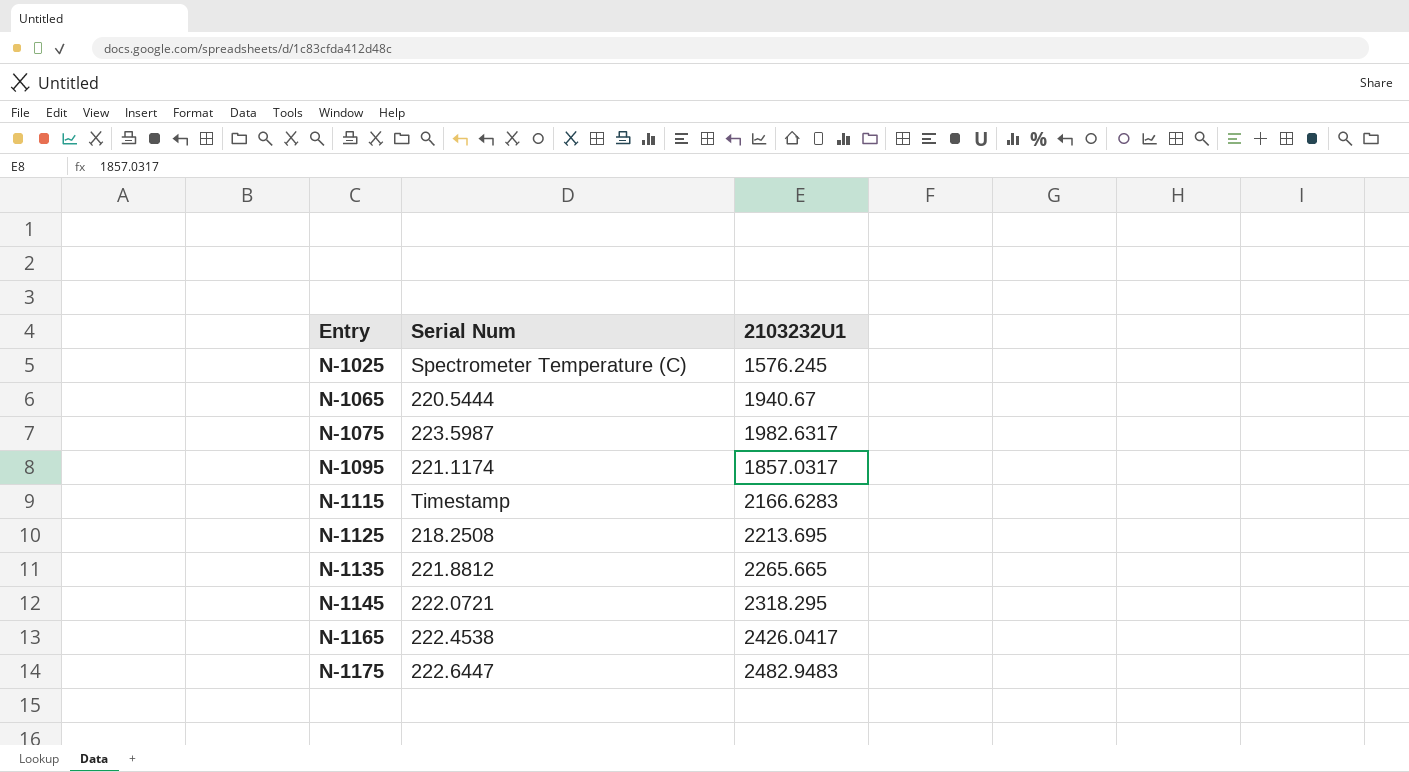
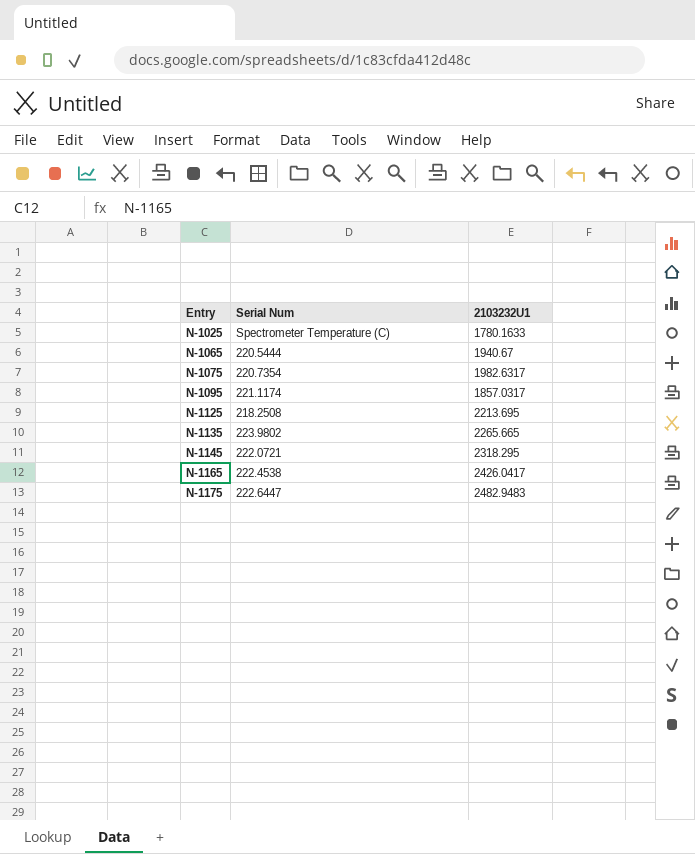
row N-1115: Timestamp | 2166.6283 -> none
N-1025 | 2103232U1: 1576.245 -> 1780.1633
N-1075 | Serial Num: 223.5987 -> 220.7354
N-1135 | Serial Num: 221.8812 -> 223.9802

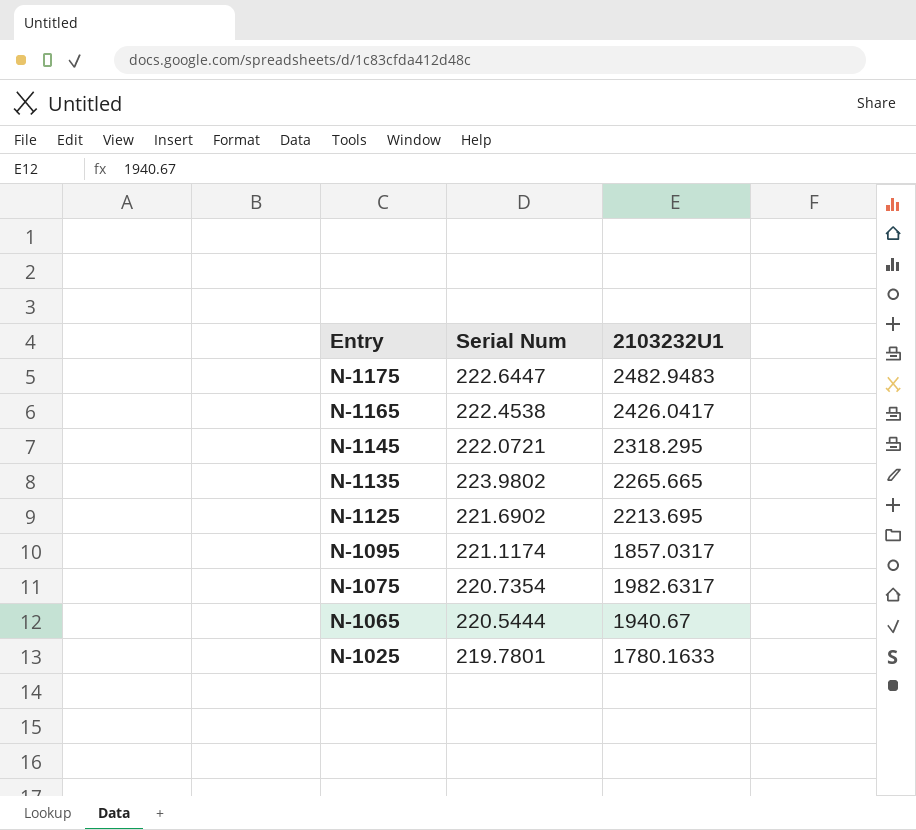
row order: Entry ascending -> Entry descending
N-1125 | Serial Num: 218.2508 -> 221.6902
N-1025 | Serial Num: Spectrometer Temperature (C) -> 219.7801

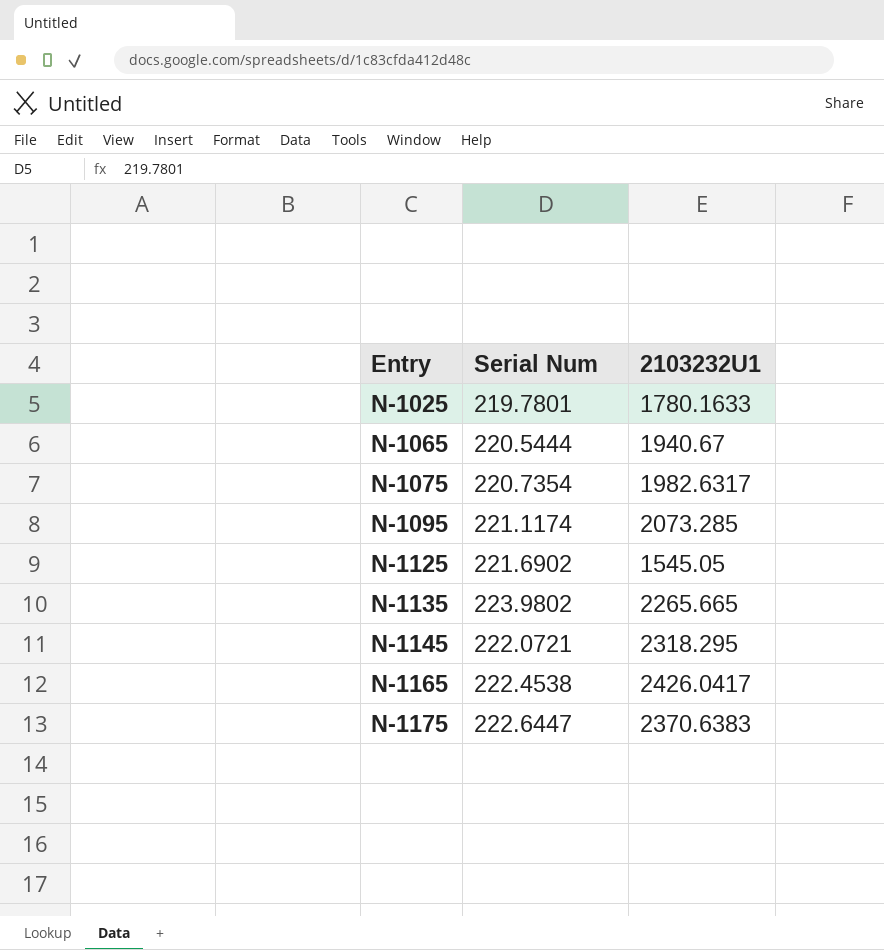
row order: Entry descending -> Entry ascending
N-1095 | 2103232U1: 1857.0317 -> 2073.285
N-1125 | 2103232U1: 2213.695 -> 1545.05
N-1175 | 2103232U1: 2482.9483 -> 2370.6383

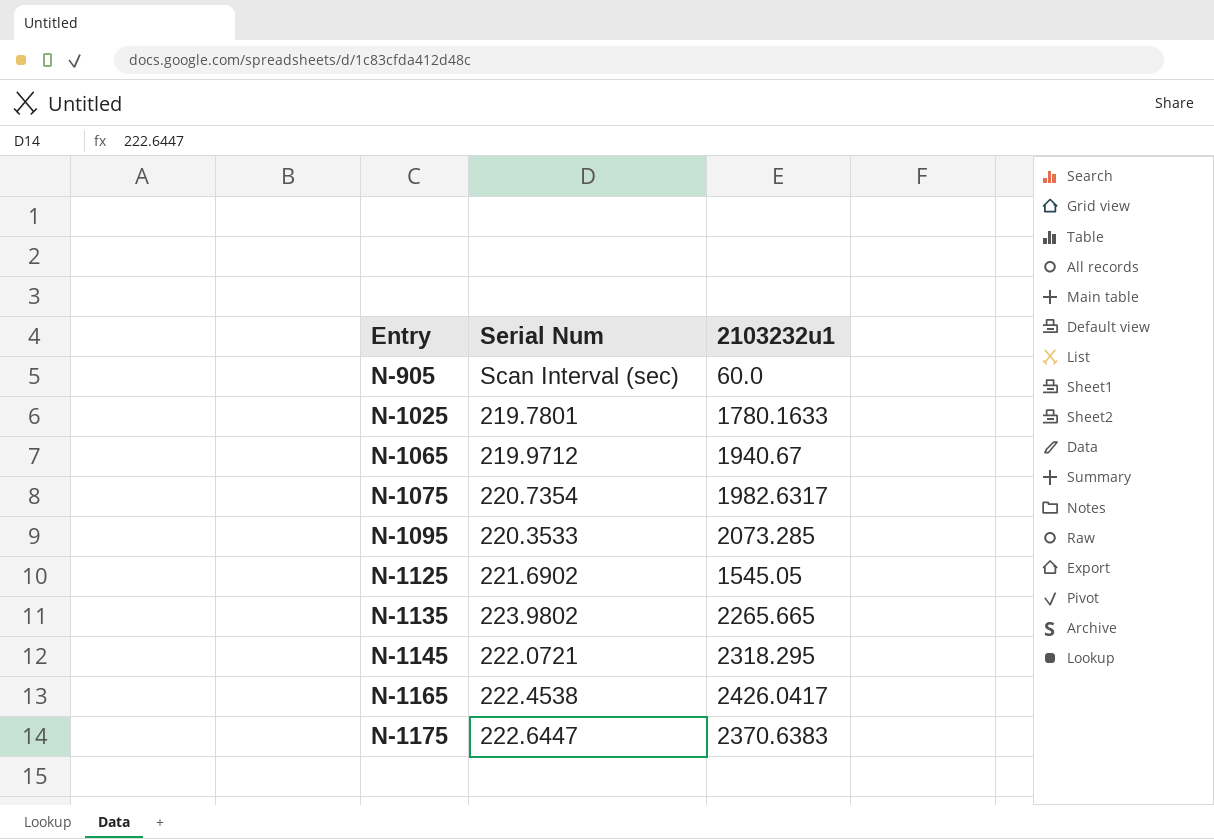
column name: 2103232U1 -> 2103232u1
row N-905: none -> Scan Interval (sec) | 60.0
N-1065 | Serial Num: 220.5444 -> 219.9712
N-1095 | Serial Num: 221.1174 -> 220.3533

